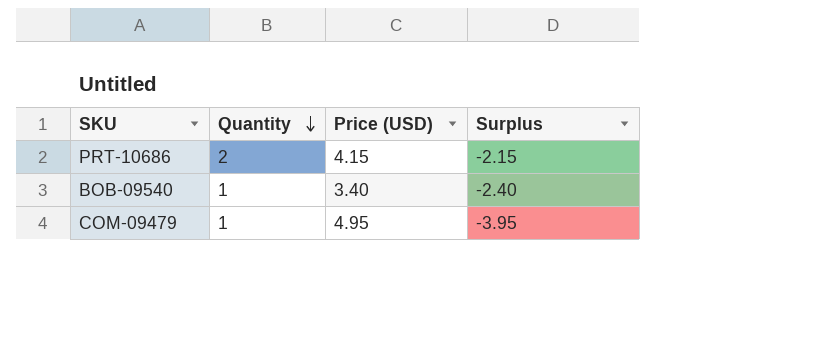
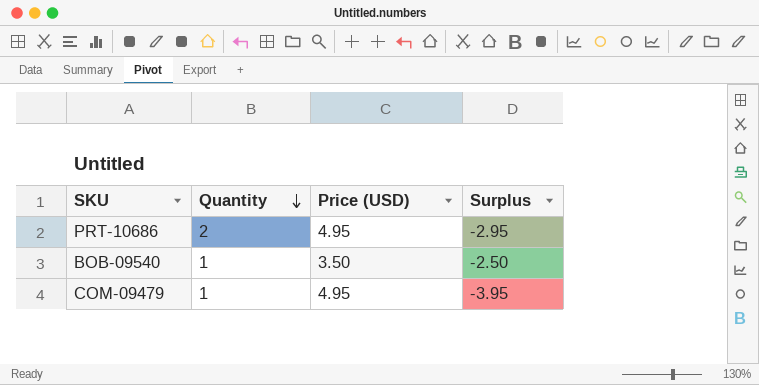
PRT-10686 | Price (USD): 4.15 -> 4.95
PRT-10686 | Surplus: -2.15 -> -2.95
BOB-09540 | Price (USD): 3.40 -> 3.50
BOB-09540 | Surplus: -2.40 -> -2.50

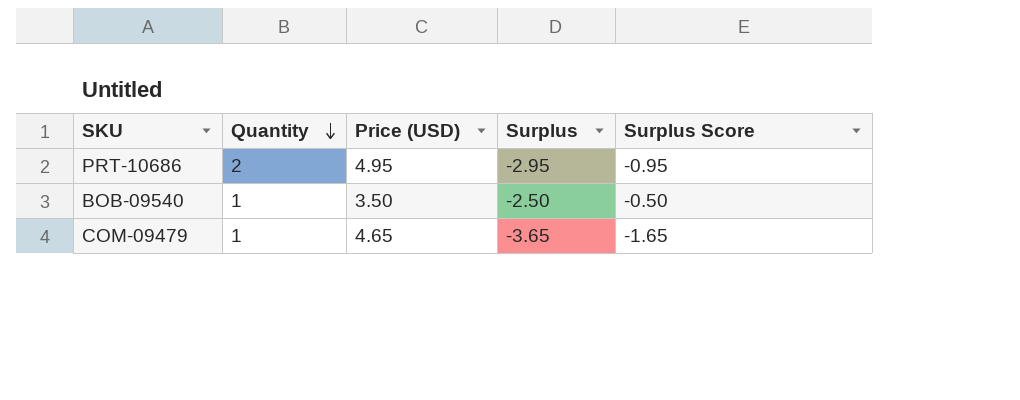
column Surplus Score | formula: none -> [Surplus] + 2
COM-09479 | Price (USD): 4.95 -> 4.65
COM-09479 | Surplus: -3.95 -> -3.65

